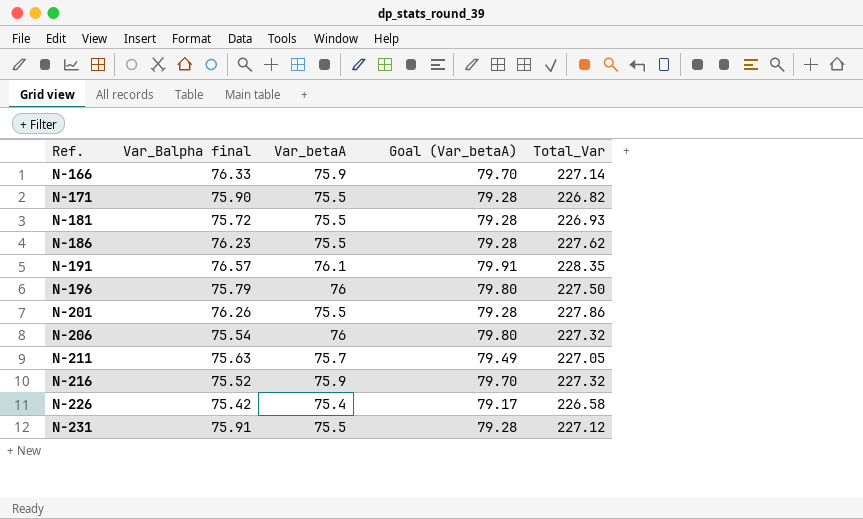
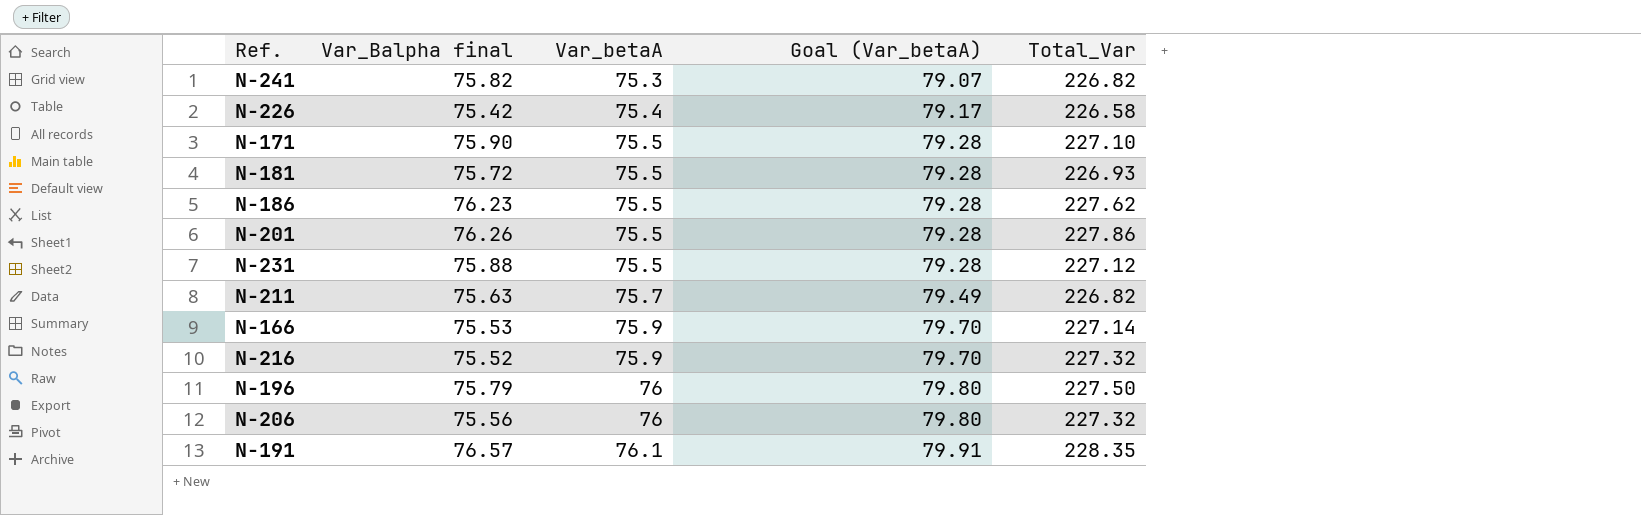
row order: Ref. ascending -> Var_betaA ascending
row N-241: none -> 75.82 | 75.3 | 79.07 | 226.82
N-171 | Total_Var: 226.82 -> 227.10
N-231 | Var_Balpha final: 75.91 -> 75.88
N-211 | Total_Var: 227.05 -> 226.82
N-166 | Var_Balpha final: 76.33 -> 75.53
N-206 | Var_Balpha final: 75.54 -> 75.56

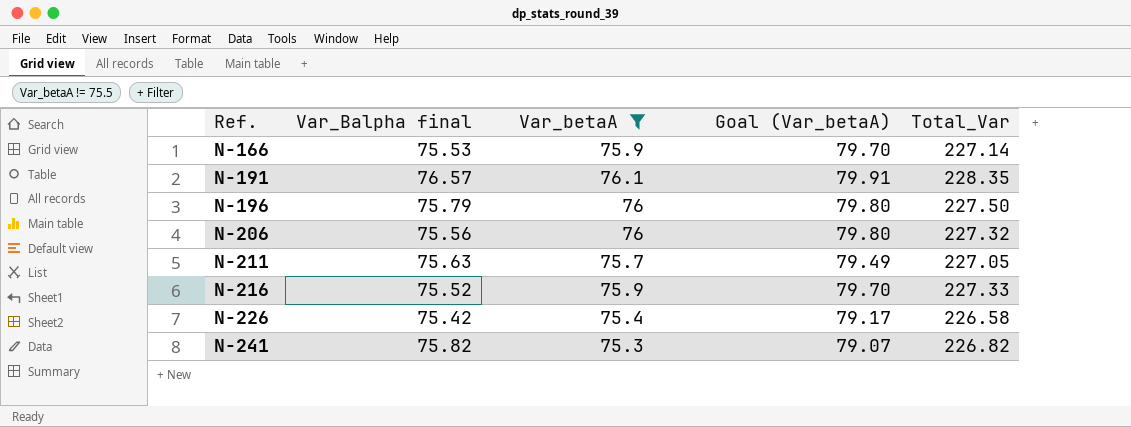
filter: none -> Var_betaA != 75.5
row order: Var_betaA ascending -> Ref. ascending
N-211 | Total_Var: 226.82 -> 227.05
N-216 | Total_Var: 227.32 -> 227.33

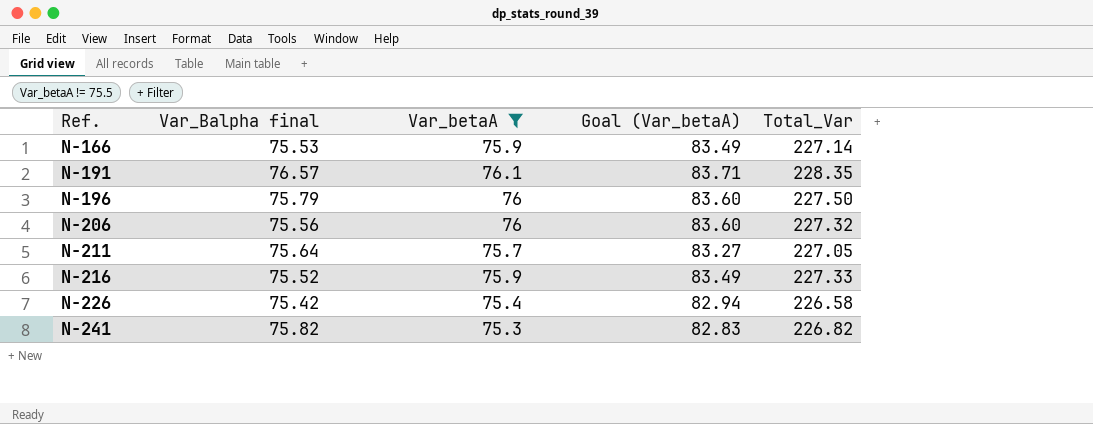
column Goal (Var_betaA) | formula: [Var_betaA] * 1.05 -> [Var_betaA] * 1.1
N-211 | Var_Balpha final: 75.63 -> 75.64

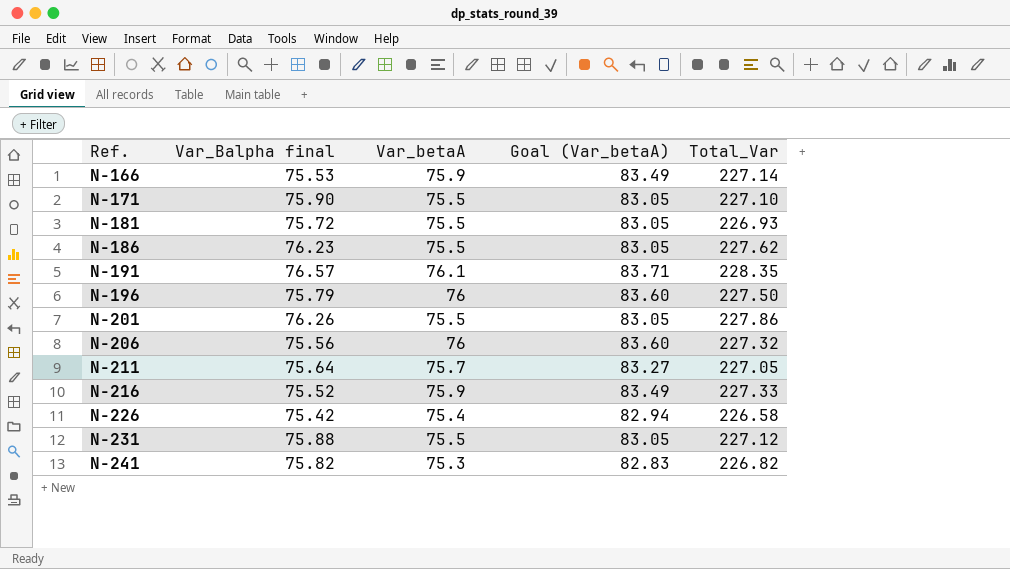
filter: Var_betaA != 75.5 -> none

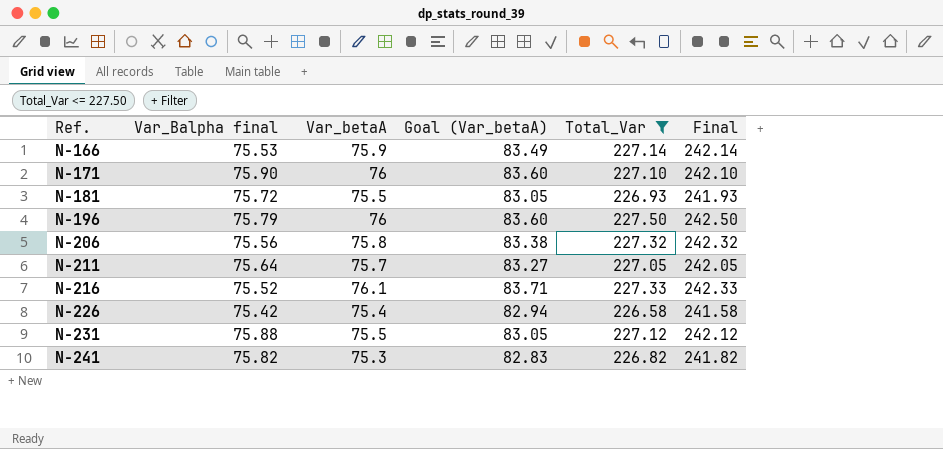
filter: none -> Total_Var <= 227.50
column Final | formula: none -> [Total_Var] + 15
N-171 | Var_betaA: 75.5 -> 76
N-171 | Goal (Var_betaA): 83.05 -> 83.60
N-206 | Var_betaA: 76 -> 75.8
N-206 | Goal (Var_betaA): 83.60 -> 83.38
N-216 | Var_betaA: 75.9 -> 76.1
N-216 | Goal (Var_betaA): 83.49 -> 83.71

